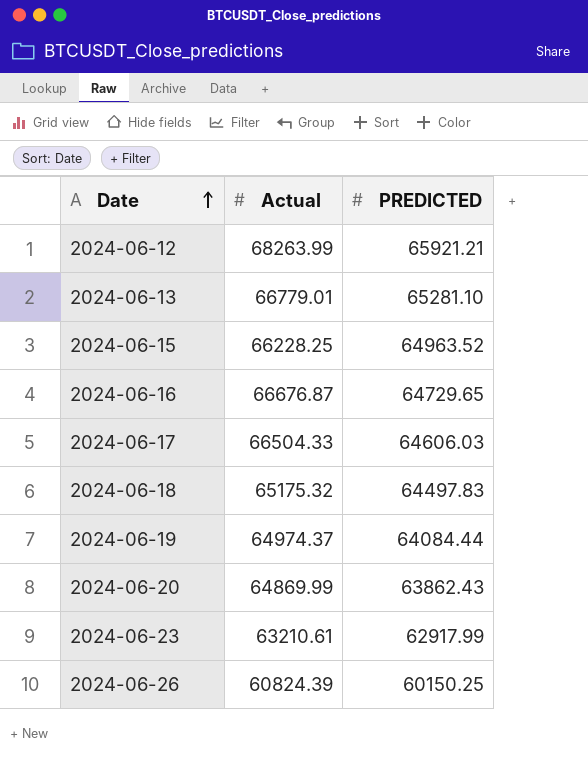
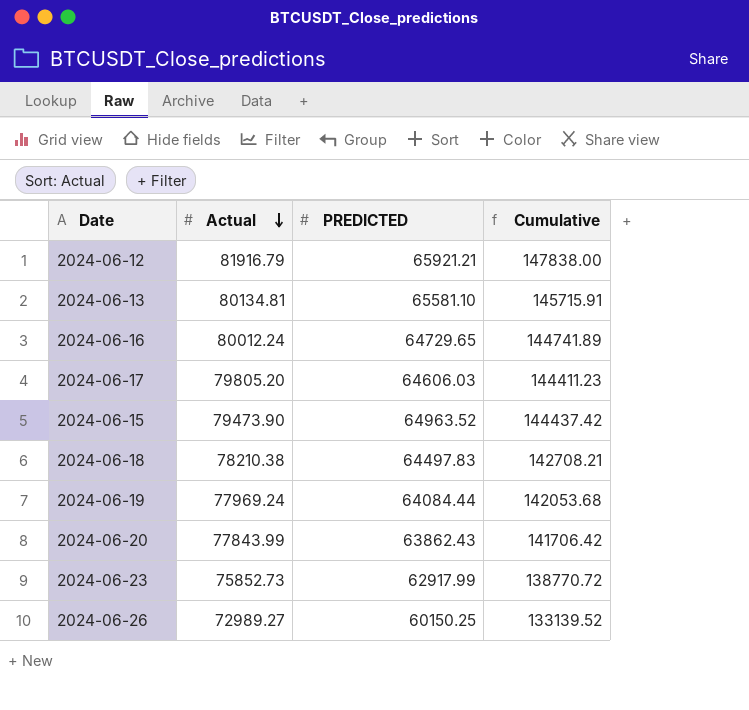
row order: Date ascending -> Actual descending
column Cumulative | formula: none -> [Actual] + [PREDICTED]
2024-06-12 | Actual: 68263.99 -> 81916.79
2024-06-13 | Actual: 66779.01 -> 80134.81
2024-06-13 | PREDICTED: 65281.10 -> 65581.10
2024-06-16 | Actual: 66676.87 -> 80012.24
2024-06-17 | Actual: 66504.33 -> 79805.20
2024-06-15 | Actual: 66228.25 -> 79473.90
2024-06-18 | Actual: 65175.32 -> 78210.38
2024-06-19 | Actual: 64974.37 -> 77969.24
2024-06-20 | Actual: 64869.99 -> 77843.99
2024-06-23 | Actual: 63210.61 -> 75852.73
2024-06-26 | Actual: 60824.39 -> 72989.27

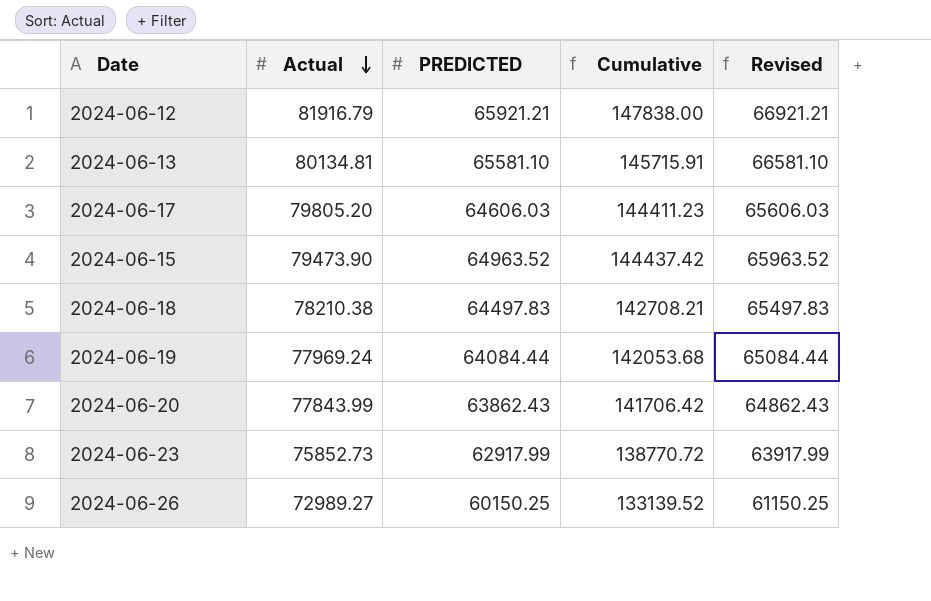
column Revised | formula: none -> [PREDICTED] + 1000
row 2024-06-16: 80012.24 | 64729.65 | 144741.89 -> none

